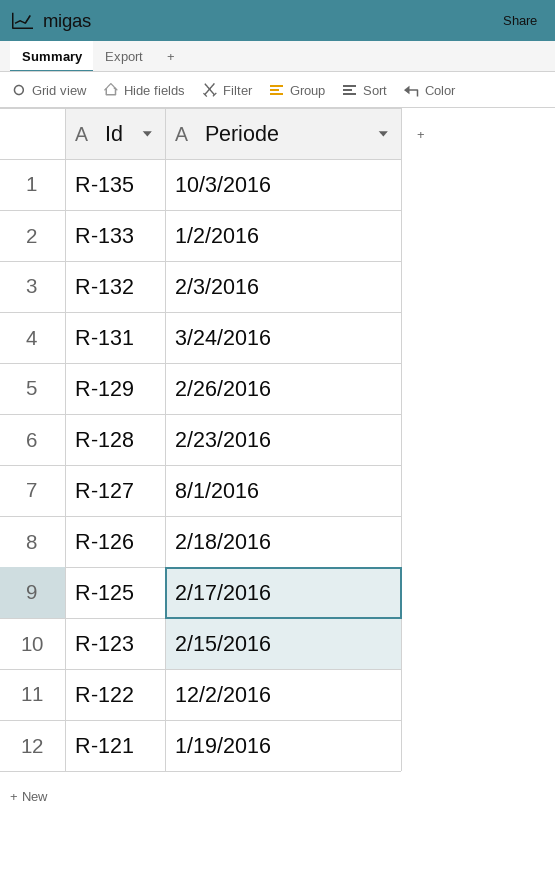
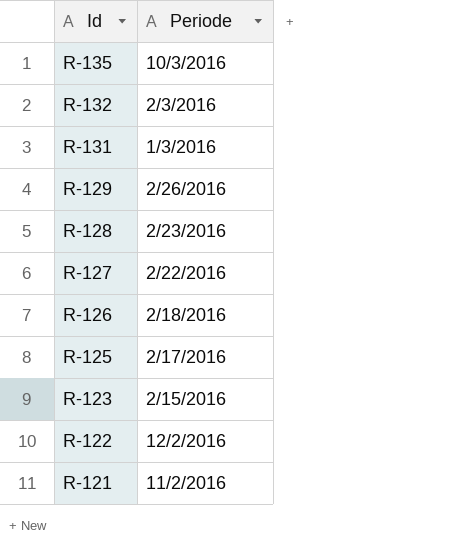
row R-133: 1/2/2016 -> none
R-131 | Periode: 3/24/2016 -> 1/3/2016
R-127 | Periode: 8/1/2016 -> 2/22/2016
R-121 | Periode: 1/19/2016 -> 11/2/2016

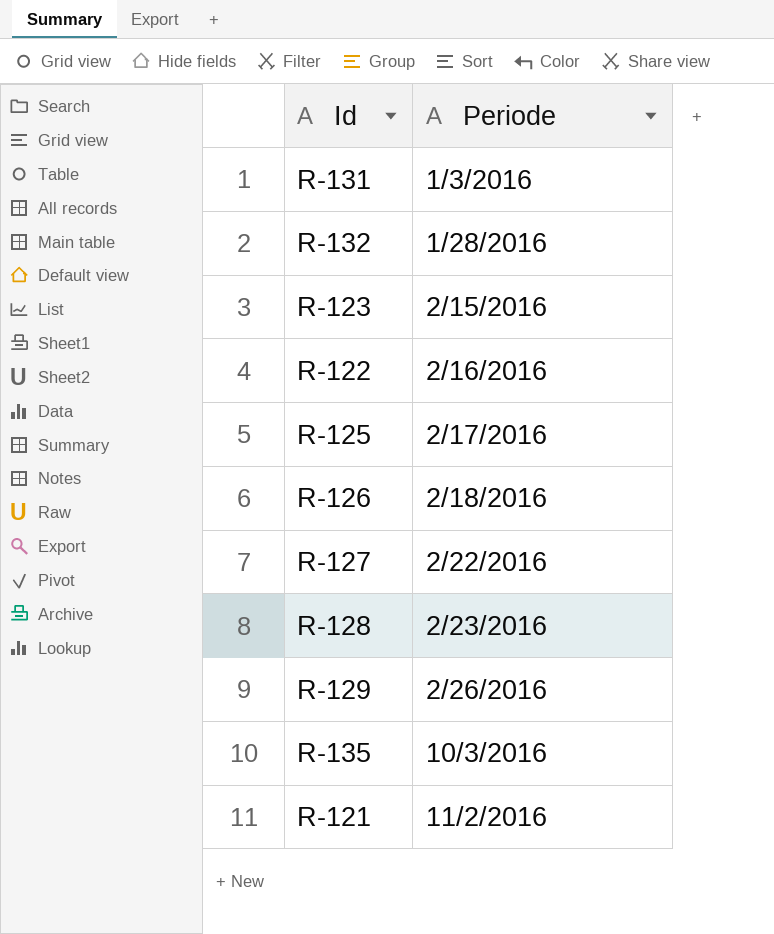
row order: Id descending -> Periode ascending
R-132 | Periode: 2/3/2016 -> 1/28/2016
R-122 | Periode: 12/2/2016 -> 2/16/2016

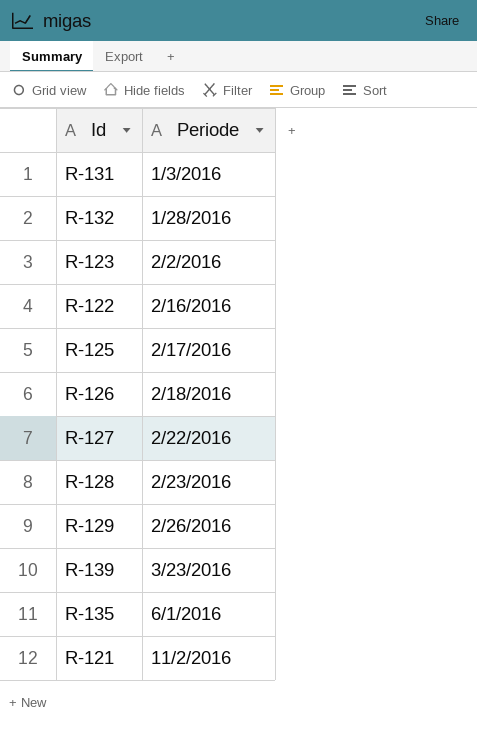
R-123 | Periode: 2/15/2016 -> 2/2/2016
row R-139: none -> 3/23/2016
R-135 | Periode: 10/3/2016 -> 6/1/2016

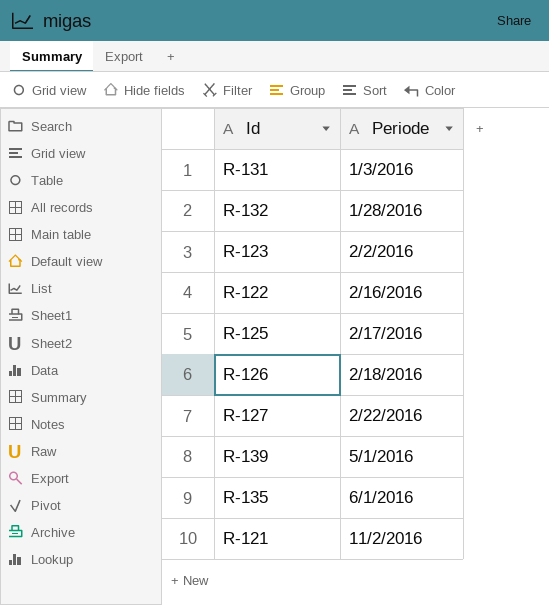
row R-128: 2/23/2016 -> none
row R-129: 2/26/2016 -> none
R-139 | Periode: 3/23/2016 -> 5/1/2016

